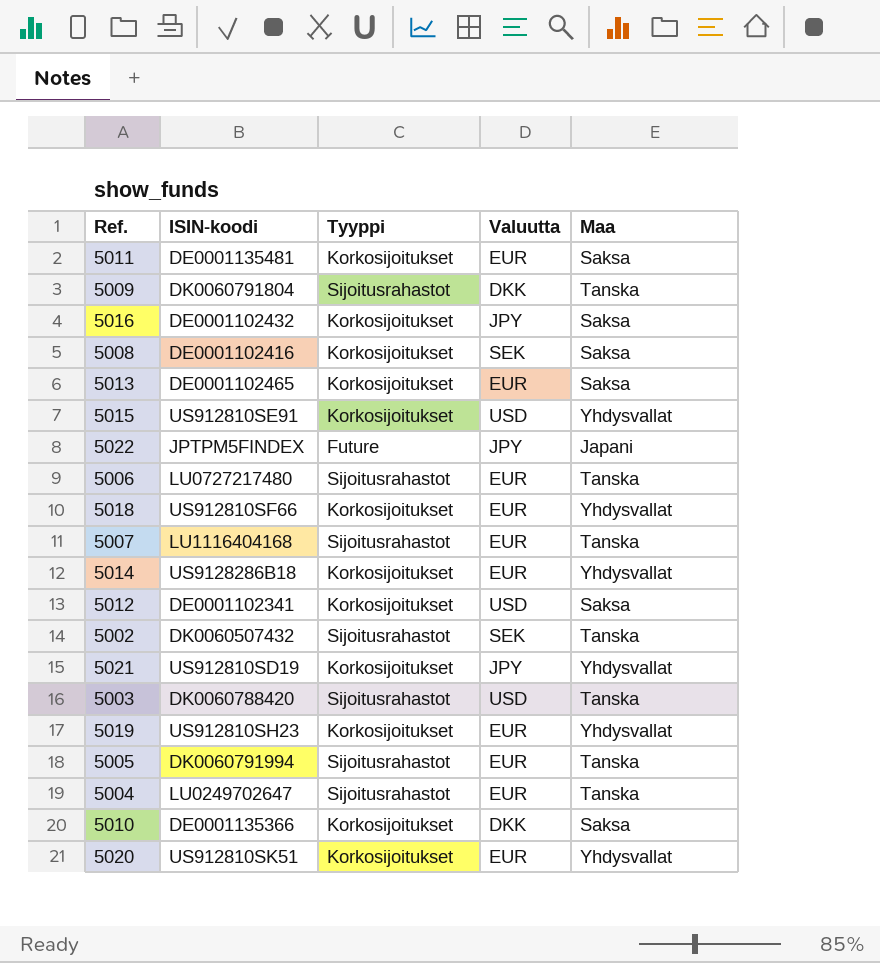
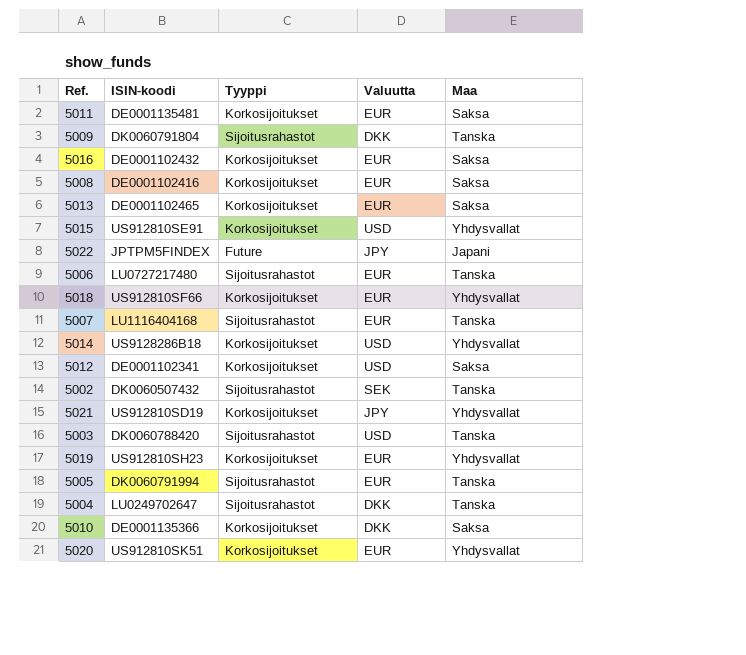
5016 | Valuutta: JPY -> EUR
5008 | Valuutta: SEK -> EUR
5014 | Valuutta: EUR -> USD
5004 | Valuutta: EUR -> DKK

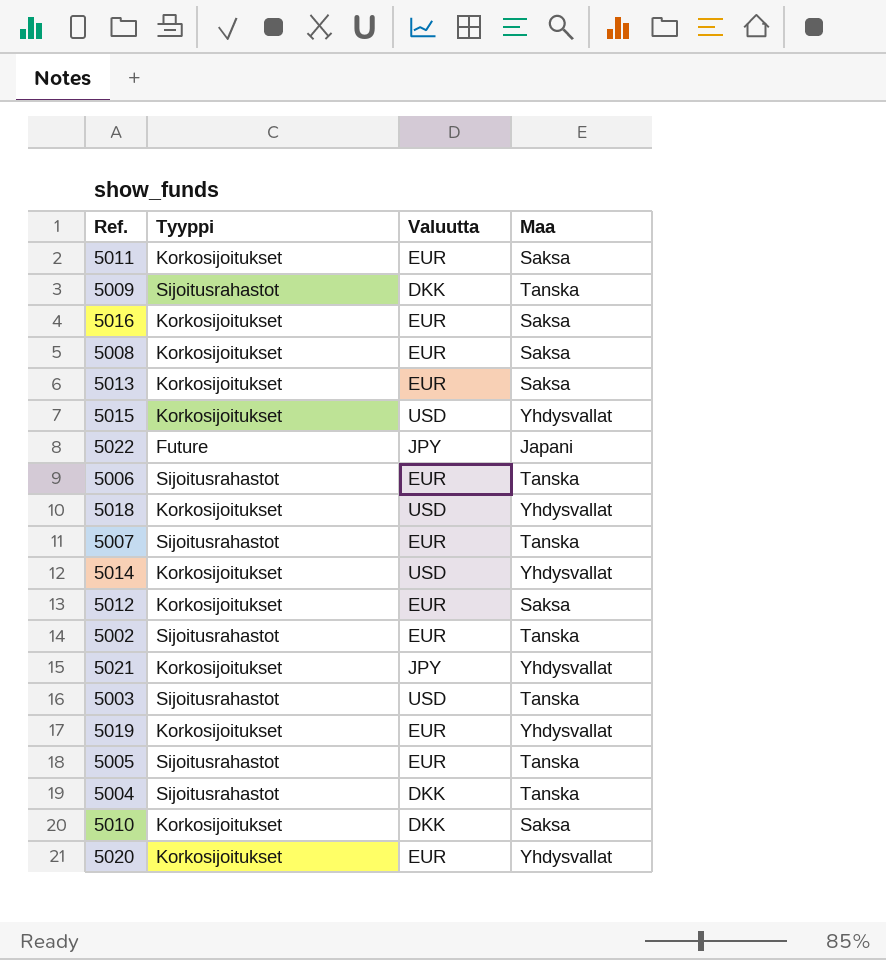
column ISIN-koodi | position: 2 -> none
5018 | Valuutta: EUR -> USD
5012 | Valuutta: USD -> EUR
5002 | Valuutta: SEK -> EUR

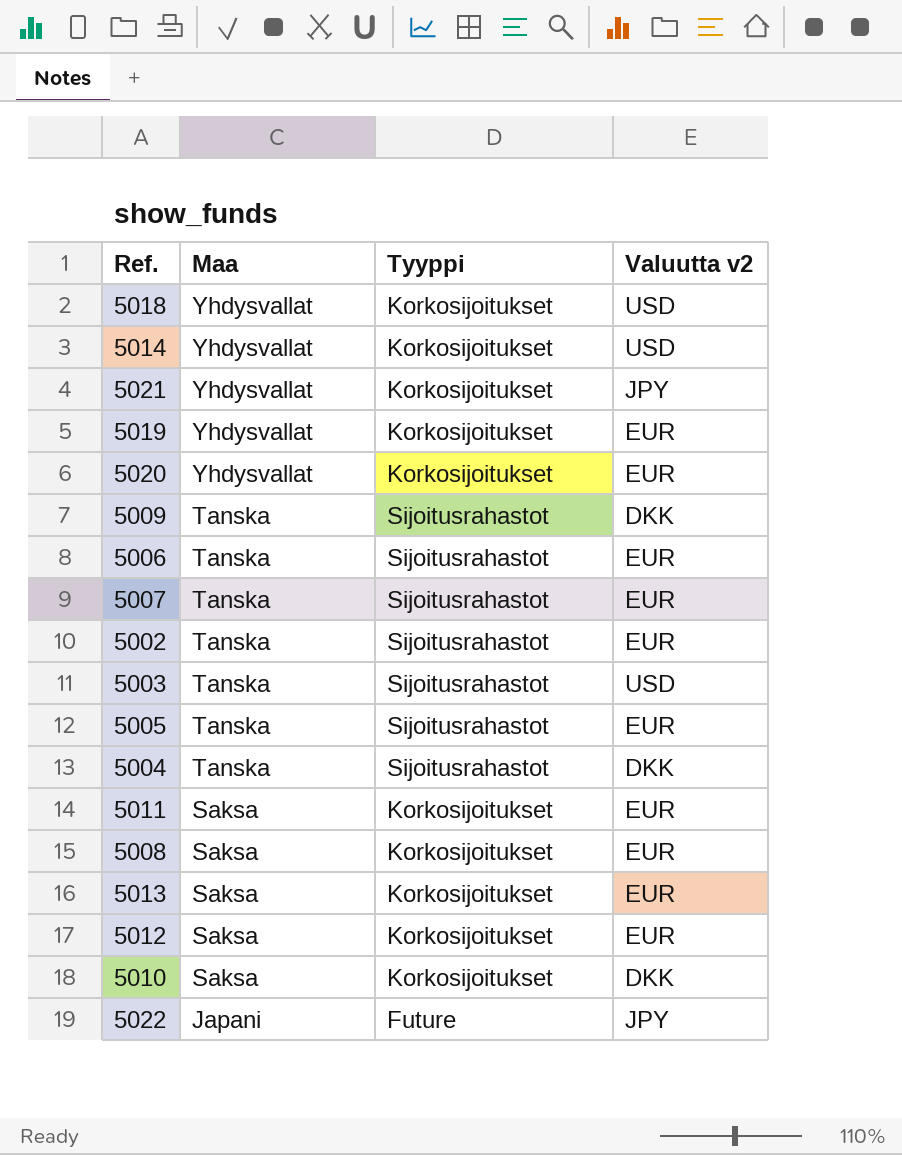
row order: none -> Maa descending
column Maa | position: 4 -> 2
column name: Valuutta -> Valuutta v2
row 5016: Korkosijoitukset | EUR | Saksa -> none
row 5015: Korkosijoitukset | USD | Yhdysvallat -> none

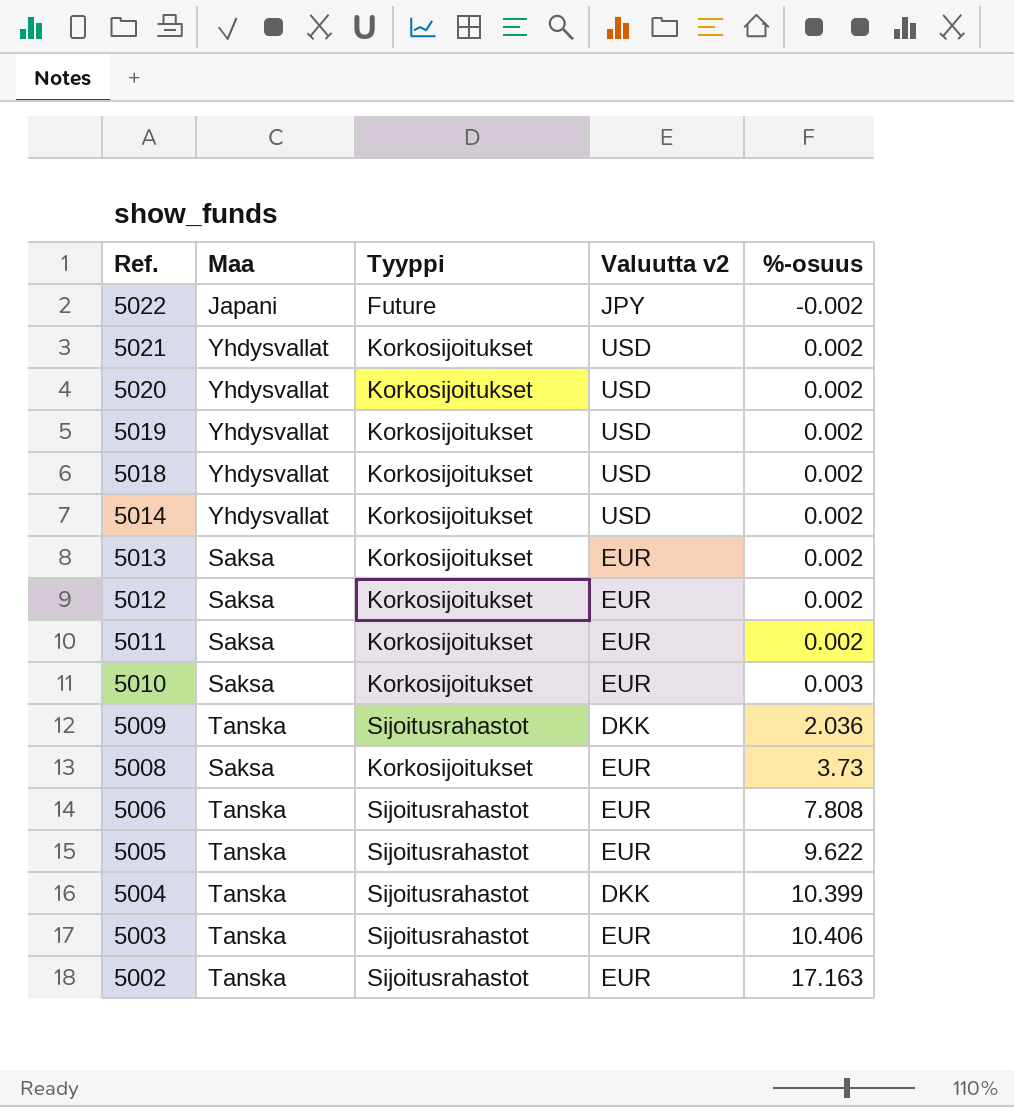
row order: Maa descending -> Ref. descending
column %-osuus | position: none -> 5
row 5007: Tanska | Sijoitusrahastot | EUR -> none
5021 | Valuutta v2: JPY -> USD
5020 | Valuutta v2: EUR -> USD
5019 | Valuutta v2: EUR -> USD
5010 | Valuutta v2: DKK -> EUR
5003 | Valuutta v2: USD -> EUR

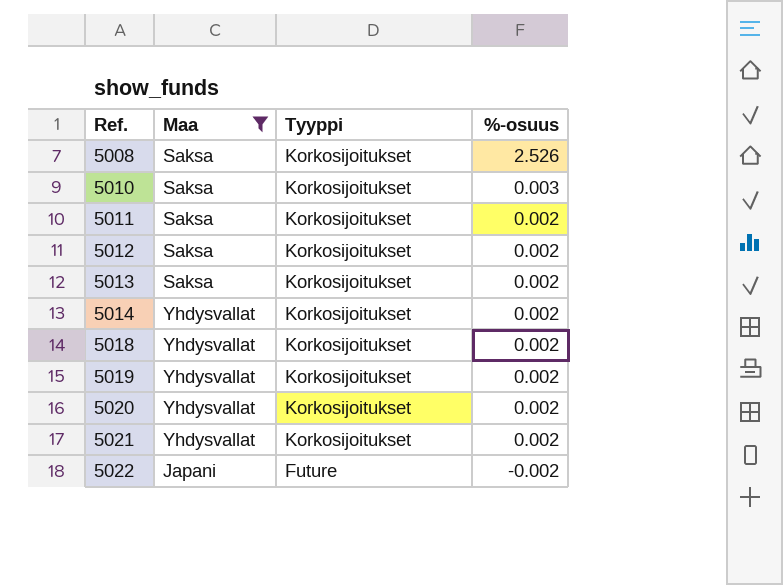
filter: none -> Maa != Tanska
row order: Ref. descending -> Ref. ascending
column Valuutta v2 | position: 4 -> none
5008 | %-osuus: 3.73 -> 2.526

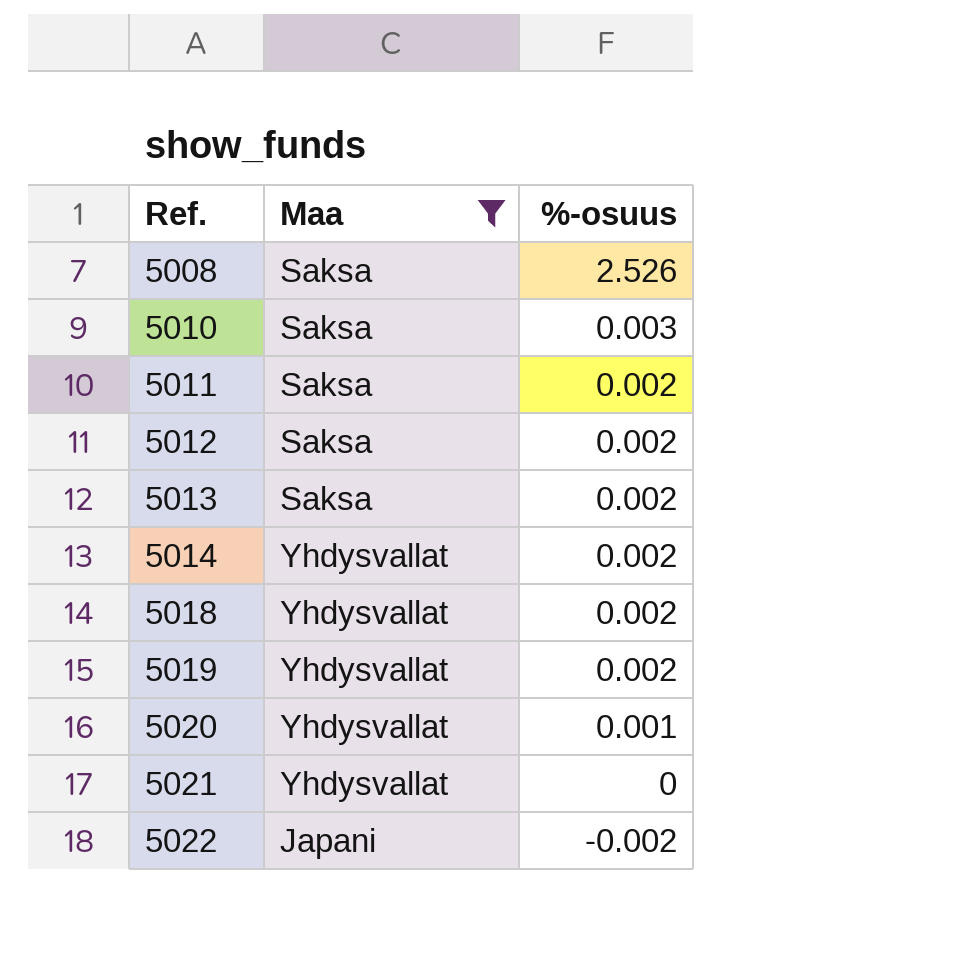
column Tyyppi | position: 3 -> none
5020 | %-osuus: 0.002 -> 0.001
5021 | %-osuus: 0.002 -> 0

